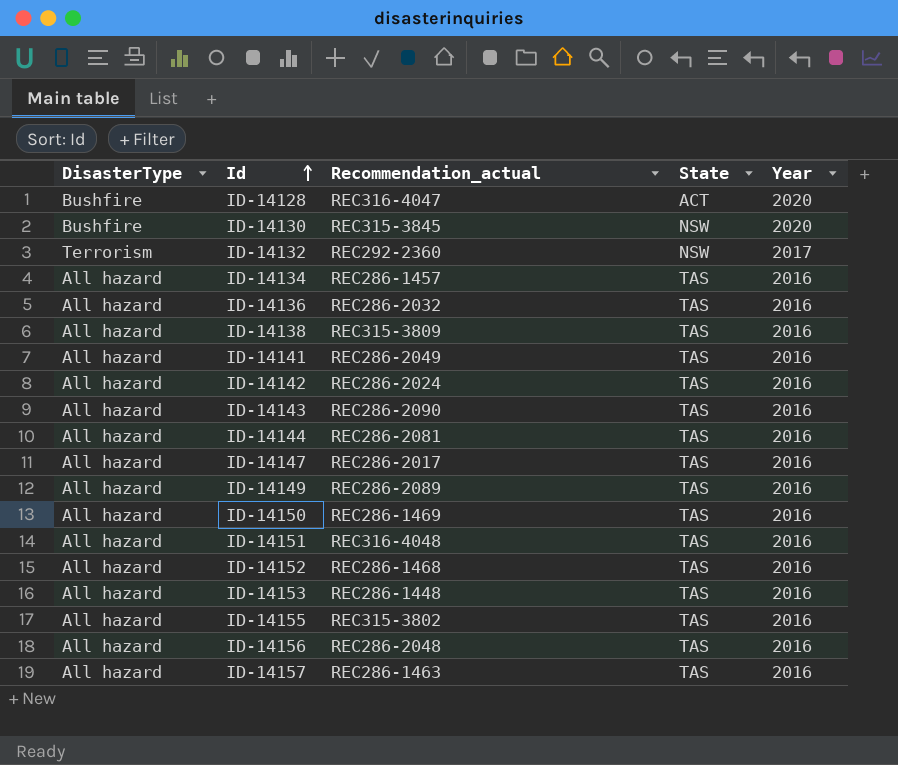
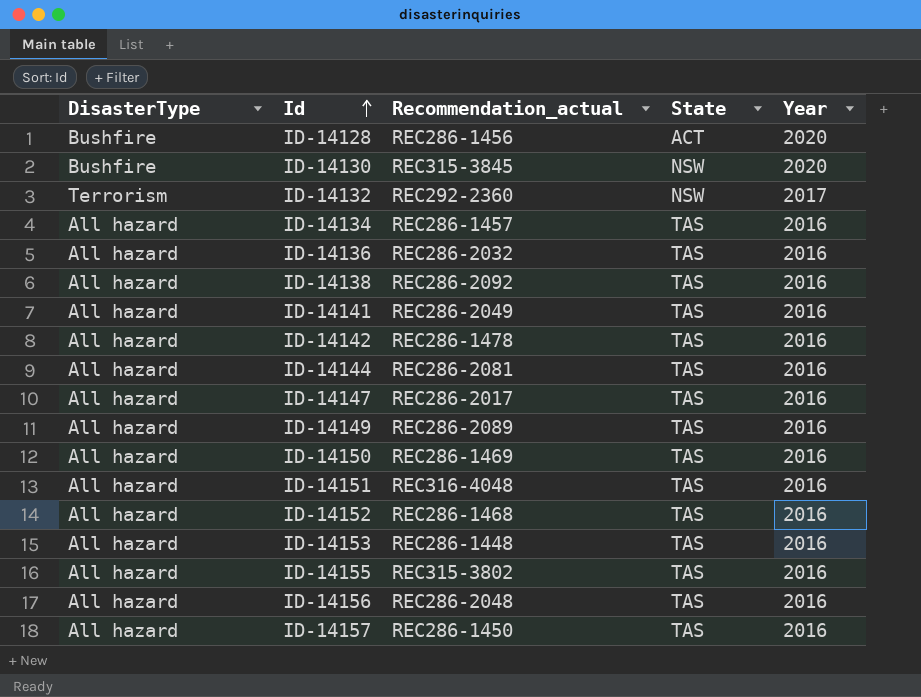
row ID-14143: All hazard | REC286-2090 | TAS | 2016 -> none
ID-14128 | Recommendation_actual: REC316-4047 -> REC286-1456
ID-14138 | Recommendation_actual: REC315-3809 -> REC286-2092
ID-14142 | Recommendation_actual: REC286-2024 -> REC286-1478
ID-14157 | Recommendation_actual: REC286-1463 -> REC286-1450

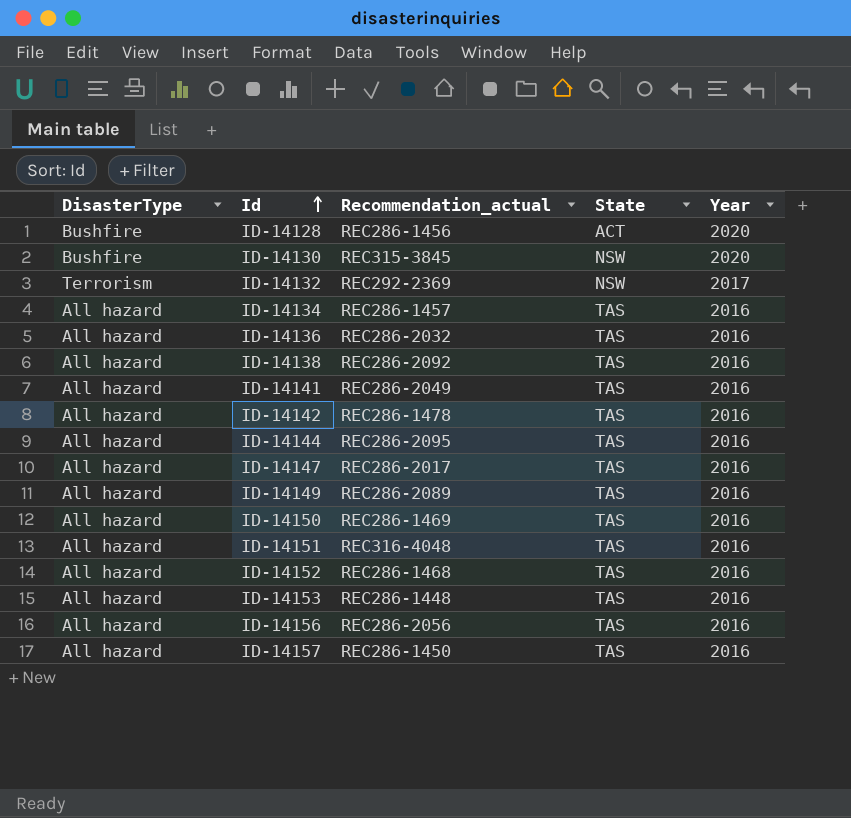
row ID-14155: All hazard | REC315-3802 | TAS | 2016 -> none
ID-14132 | Recommendation_actual: REC292-2360 -> REC292-2369
ID-14144 | Recommendation_actual: REC286-2081 -> REC286-2095
ID-14156 | Recommendation_actual: REC286-2048 -> REC286-2056

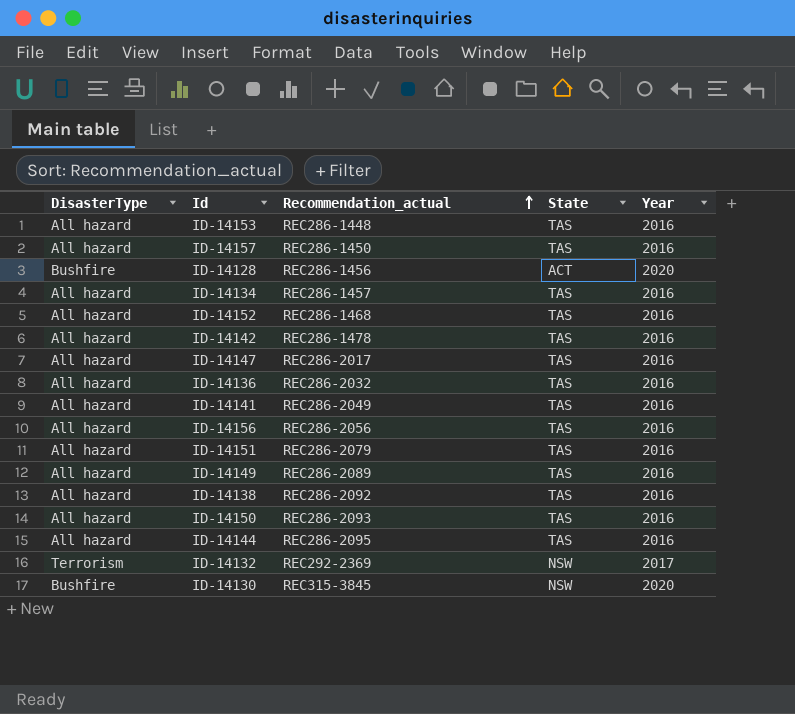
row order: Id ascending -> Recommendation_actual ascending
ID-14151 | Recommendation_actual: REC316-4048 -> REC286-2079
ID-14150 | Recommendation_actual: REC286-1469 -> REC286-2093

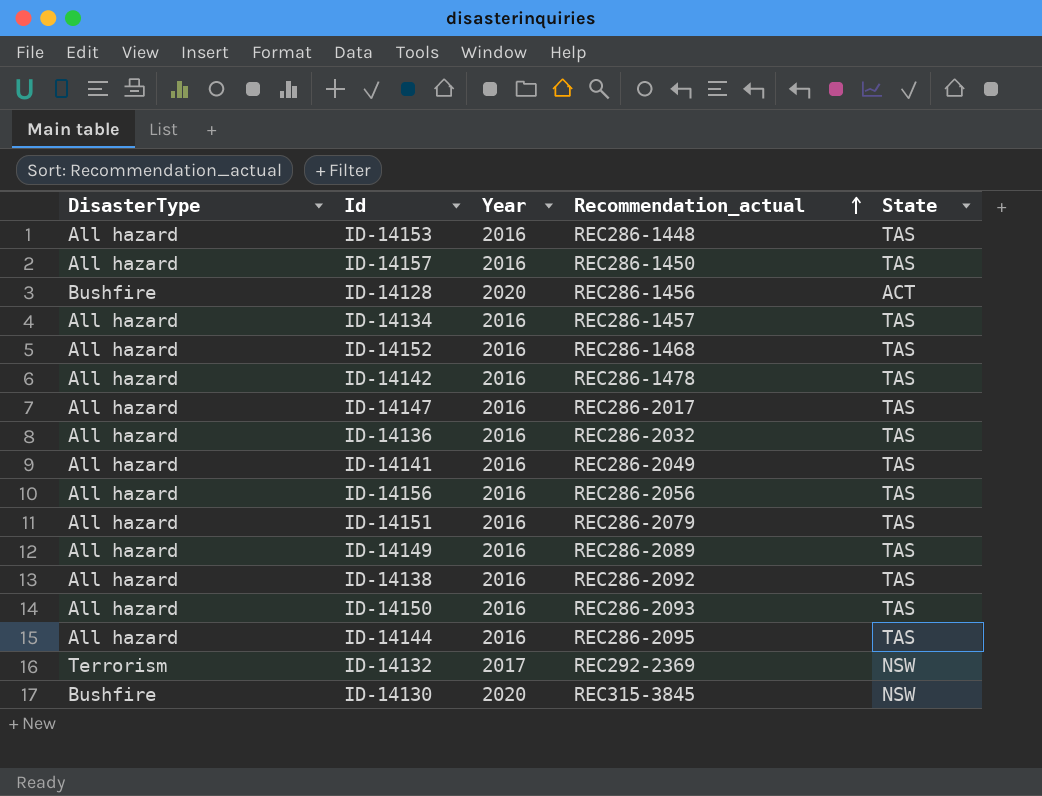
column Year | position: 5 -> 3

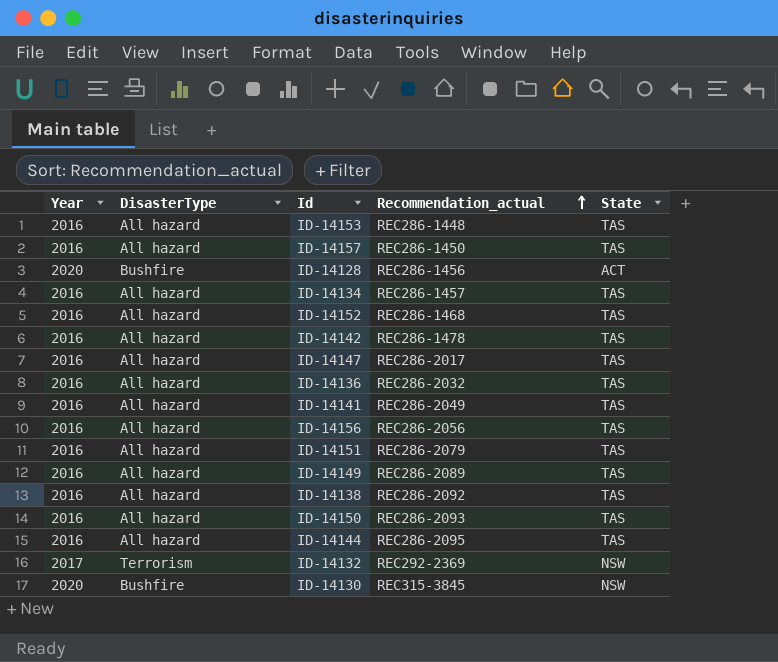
column Year | position: 3 -> 1

